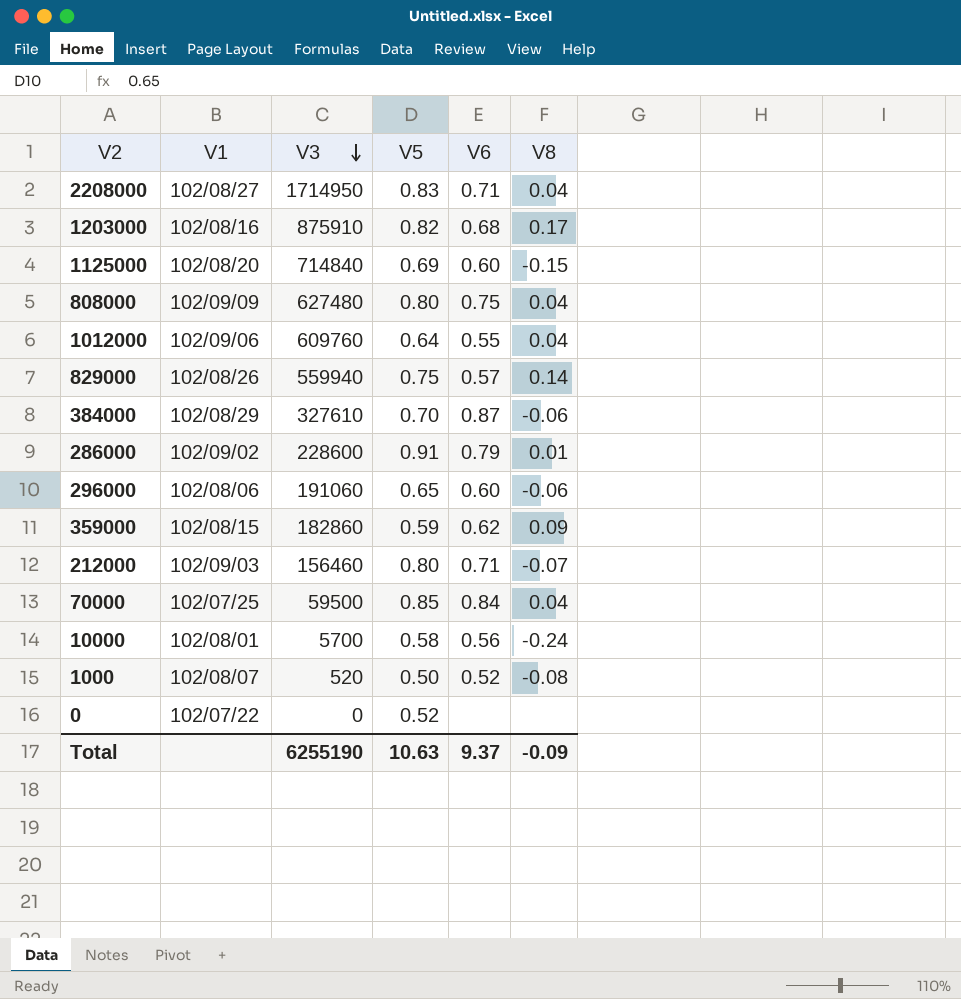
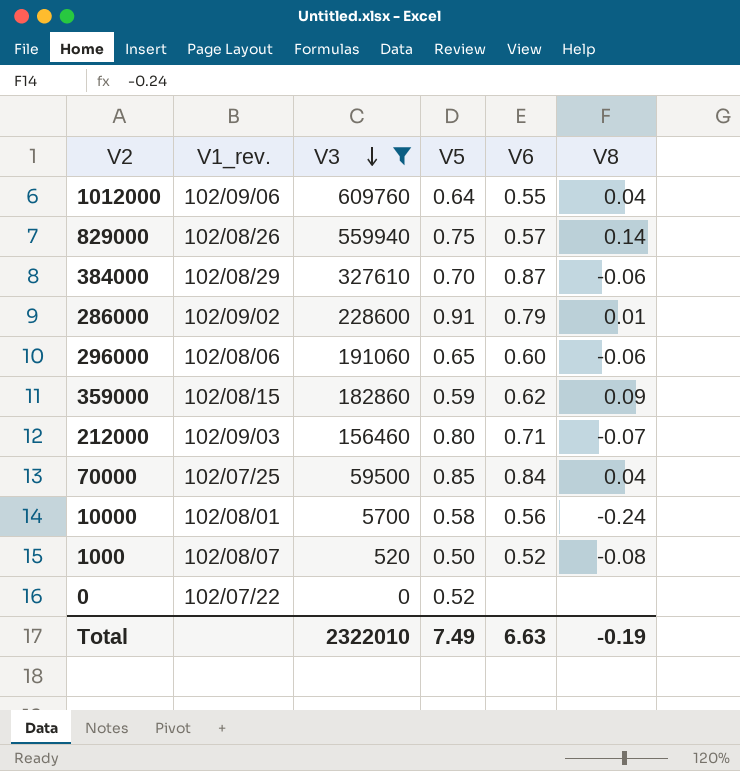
filter: none -> V3 <= 609760
column name: V1 -> V1_rev.
Total | V3: 6255190 -> 2322010
Total | V5: 10.63 -> 7.49
Total | V6: 9.37 -> 6.63
Total | V8: -0.09 -> -0.19

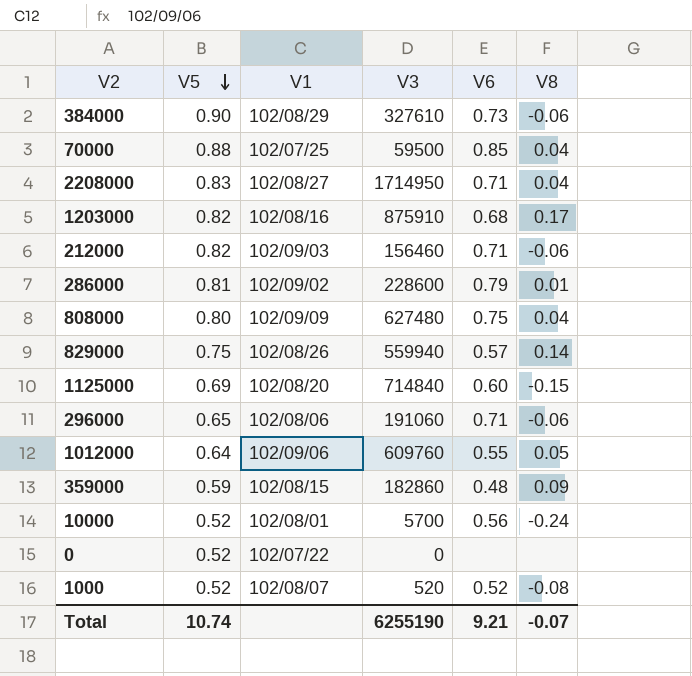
filter: V3 <= 609760 -> none
row order: V3 descending -> V5 descending
column V5 | position: 4 -> 2
column name: V1_rev. -> V1
384000 | V5: 0.70 -> 0.90
384000 | V6: 0.87 -> 0.73
70000 | V5: 0.85 -> 0.88
70000 | V6: 0.84 -> 0.85
212000 | V5: 0.80 -> 0.82
212000 | V8: -0.07 -> -0.06
286000 | V5: 0.91 -> 0.81
296000 | V6: 0.60 -> 0.71
1012000 | V8: 0.04 -> 0.05
359000 | V6: 0.62 -> 0.48
10000 | V5: 0.58 -> 0.52
1000 | V5: 0.50 -> 0.52
Total | V5: 7.49 -> 10.74
Total | V3: 2322010 -> 6255190
Total | V6: 6.63 -> 9.21
Total | V8: -0.19 -> -0.07

